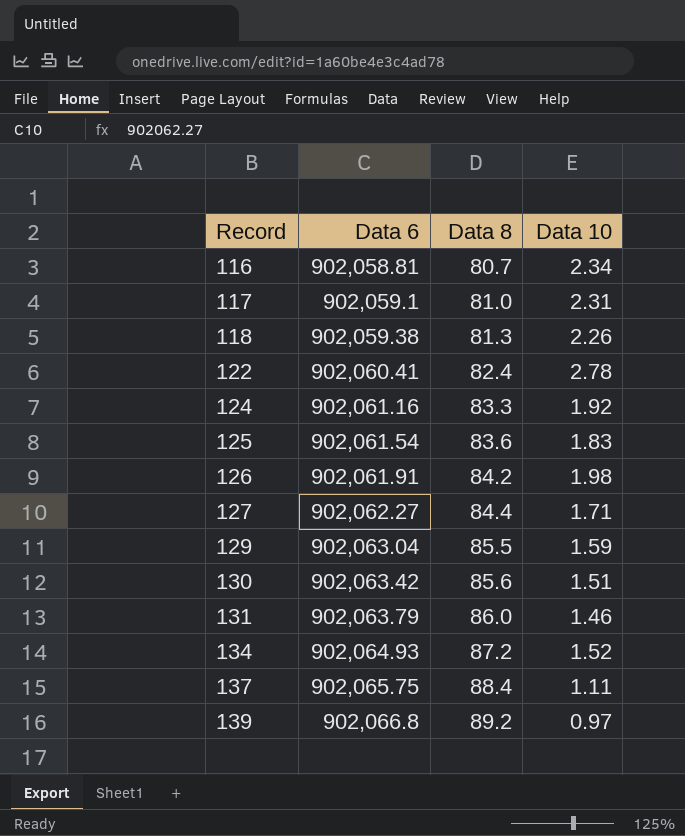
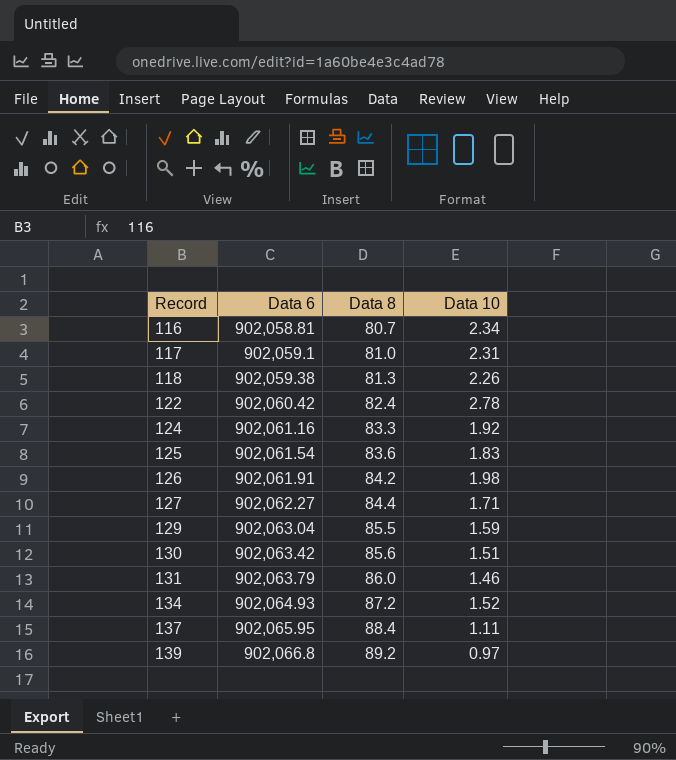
122 | Data 6: 902,060.41 -> 902,060.42
137 | Data 6: 902,065.75 -> 902,065.95

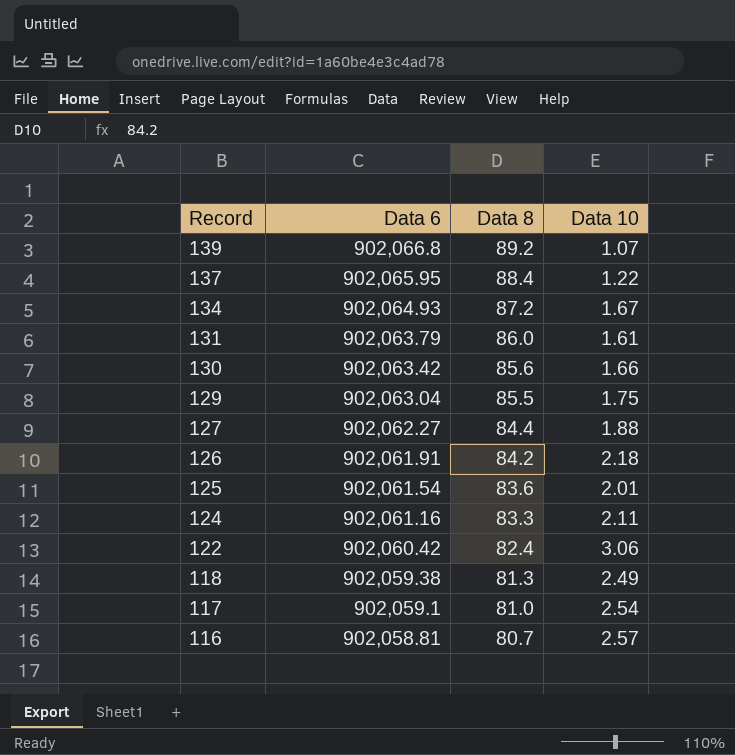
row order: Record ascending -> Record descending
139 | Data 10: 0.97 -> 1.07
137 | Data 10: 1.11 -> 1.22
134 | Data 10: 1.52 -> 1.67
131 | Data 10: 1.46 -> 1.61
130 | Data 10: 1.51 -> 1.66
129 | Data 10: 1.59 -> 1.75
127 | Data 10: 1.71 -> 1.88
126 | Data 10: 1.98 -> 2.18
125 | Data 10: 1.83 -> 2.01
124 | Data 10: 1.92 -> 2.11
122 | Data 10: 2.78 -> 3.06
118 | Data 10: 2.26 -> 2.49
117 | Data 10: 2.31 -> 2.54
116 | Data 10: 2.34 -> 2.57

